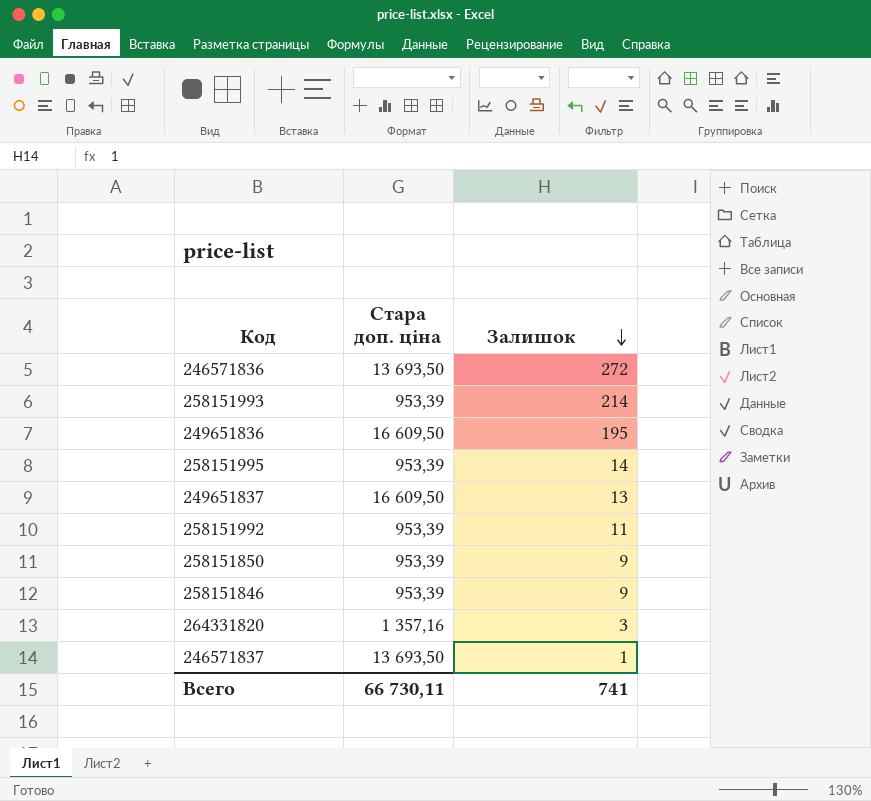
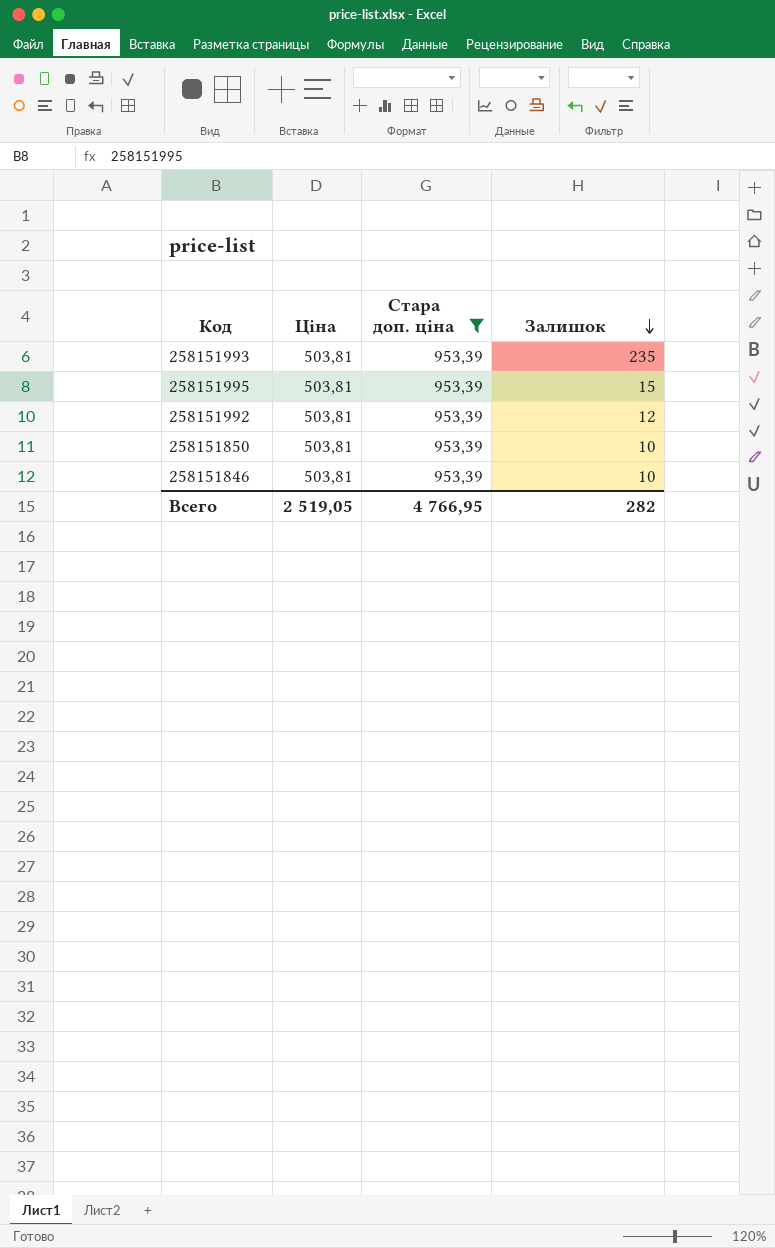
filter: none -> Стара доп. ціна = 953,39
column Ціна | position: none -> 2
258151993 | Залишок: 214 -> 235
258151995 | Залишок: 14 -> 15
258151992 | Залишок: 11 -> 12
258151850 | Залишок: 9 -> 10
258151846 | Залишок: 9 -> 10
Всего | Стара доп. ціна: 66 730,11 -> 4 766,95
Всего | Залишок: 741 -> 282

